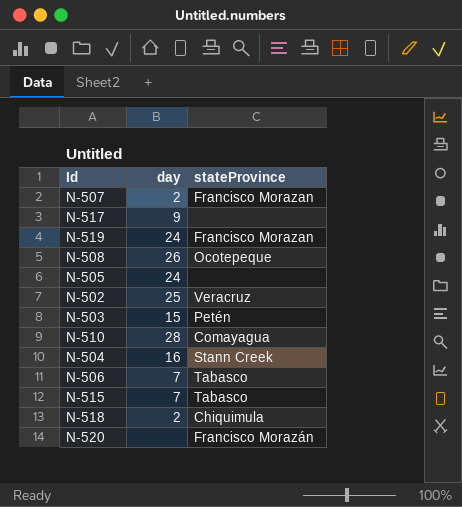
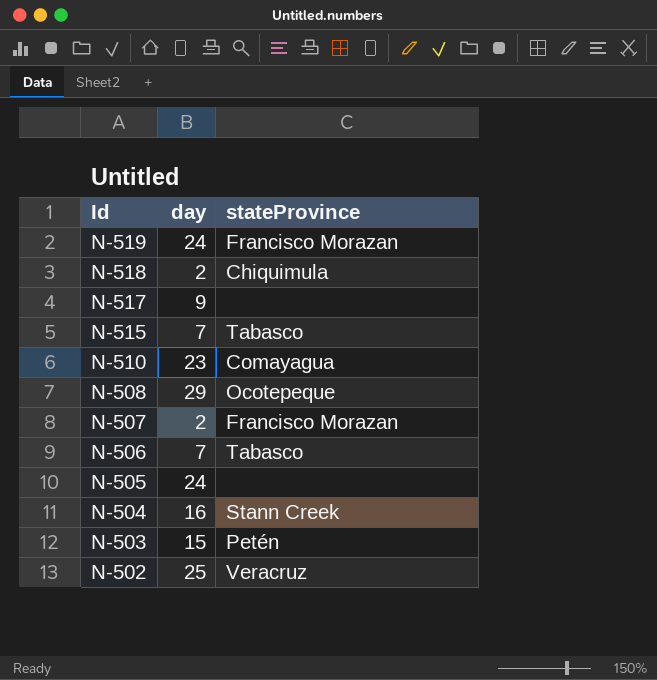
row order: none -> Id descending
row N-520: none | Francisco Morazán -> none
N-510 | day: 28 -> 23
N-508 | day: 26 -> 29

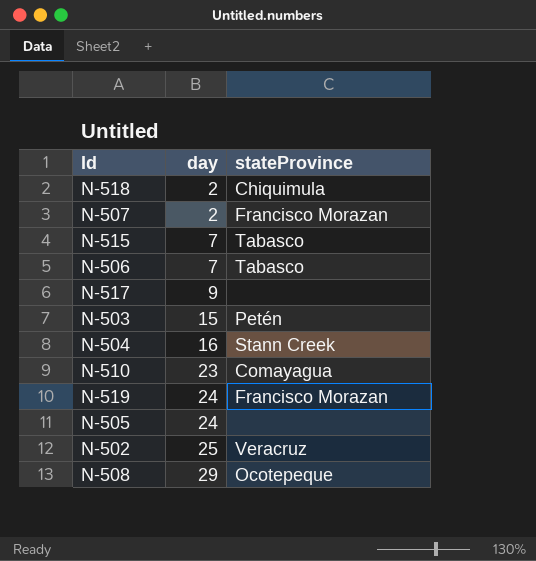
row order: Id descending -> day ascending

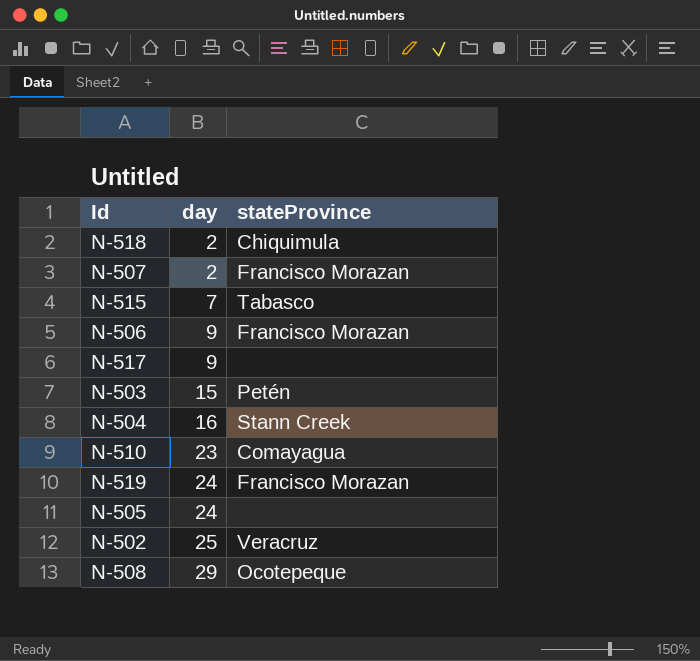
N-506 | day: 7 -> 9
N-506 | stateProvince: Tabasco -> Francisco Morazan

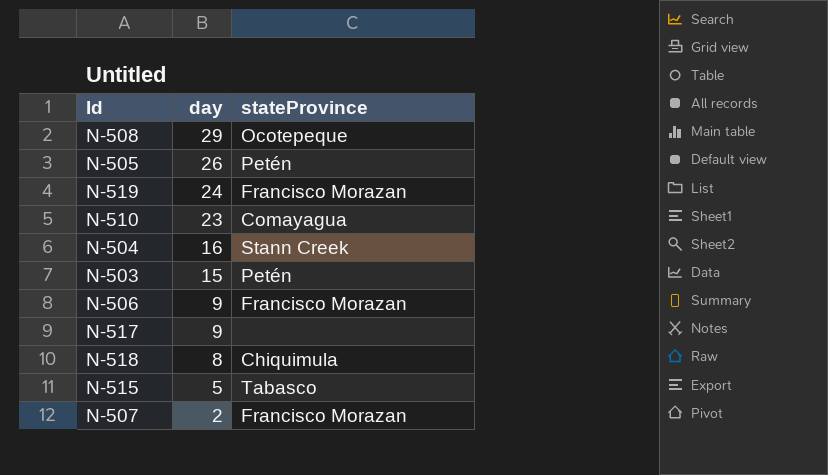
row order: day ascending -> day descending
row N-502: 25 | Veracruz -> none
N-505 | day: 24 -> 26
N-505 | stateProvince: none -> Petén
N-518 | day: 2 -> 8
N-515 | day: 7 -> 5

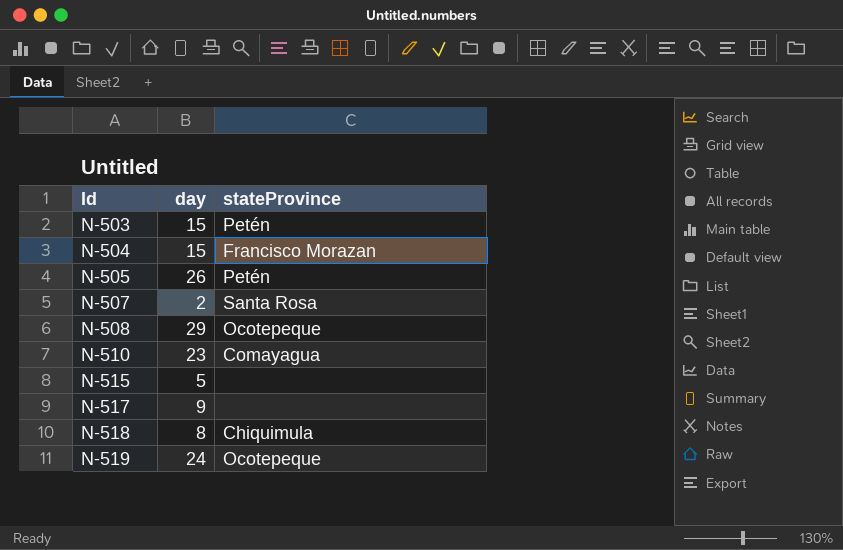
row order: day descending -> Id ascending
row N-506: 9 | Francisco Morazan -> none
N-504 | day: 16 -> 15
N-504 | stateProvince: Stann Creek -> Francisco Morazan
N-507 | stateProvince: Francisco Morazan -> Santa Rosa
N-515 | stateProvince: Tabasco -> none
N-519 | stateProvince: Francisco Morazan -> Ocotepeque

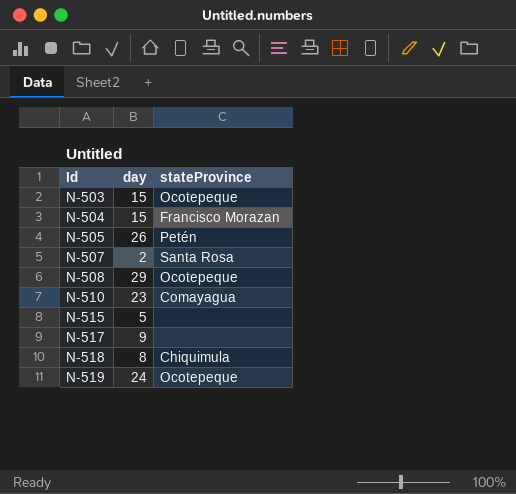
N-503 | stateProvince: Petén -> Ocotepeque

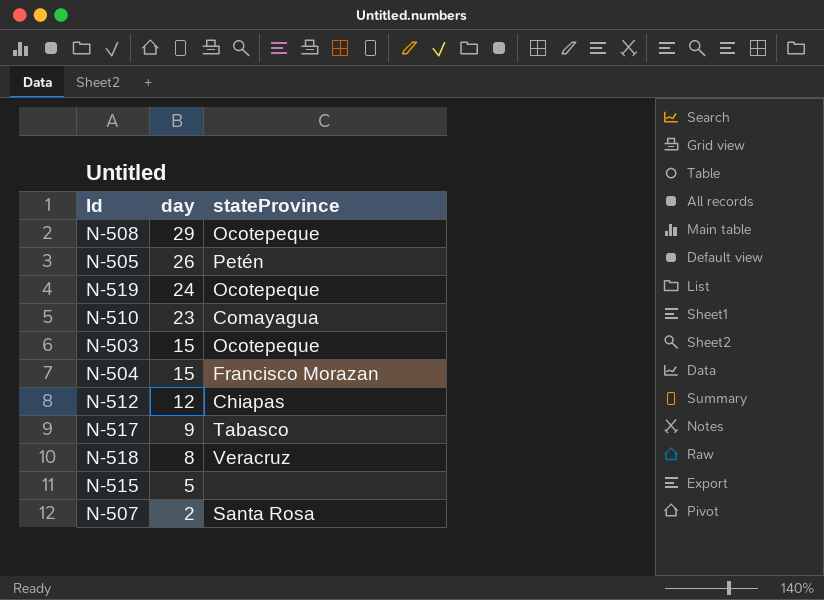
row order: Id ascending -> day descending
row N-512: none -> 12 | Chiapas
N-517 | stateProvince: none -> Tabasco
N-518 | stateProvince: Chiquimula -> Veracruz

